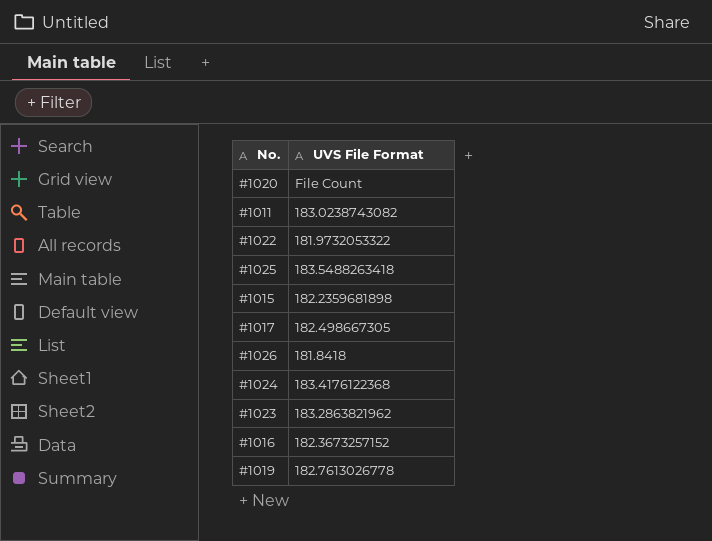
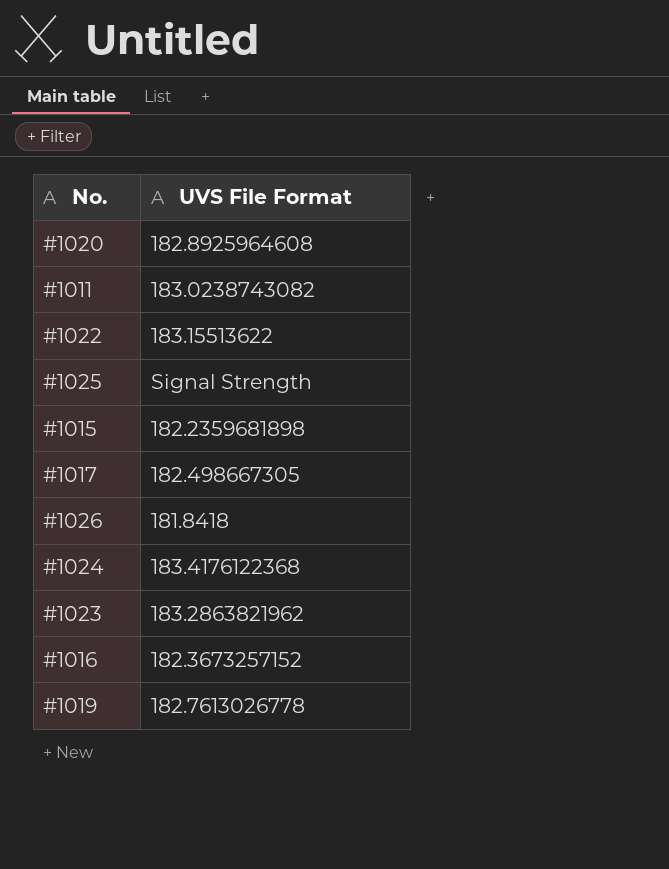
#1020 | UVS File Format: File Count -> 182.8925964608
#1022 | UVS File Format: 181.9732053322 -> 183.15513622
#1025 | UVS File Format: 183.5488263418 -> Signal Strength

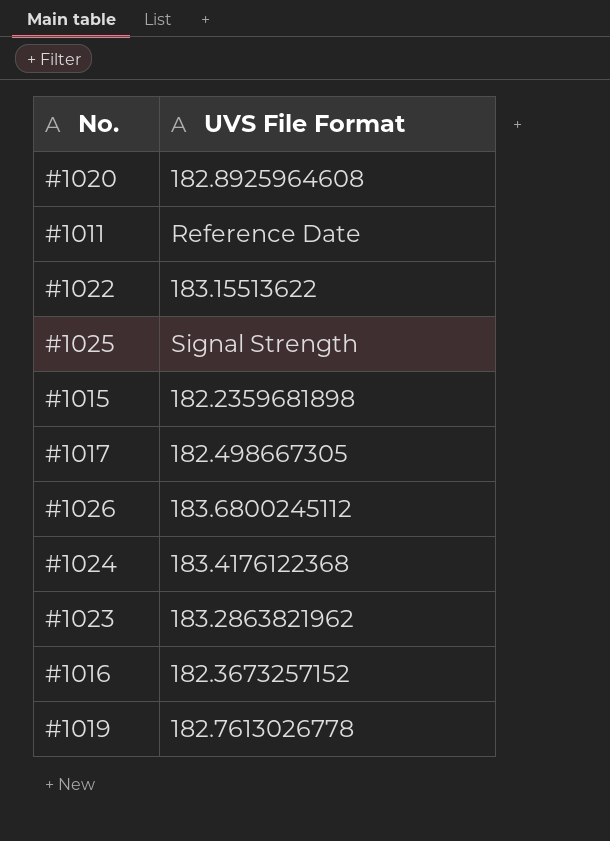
#1011 | UVS File Format: 183.0238743082 -> Reference Date
#1026 | UVS File Format: 181.8418 -> 183.6800245112

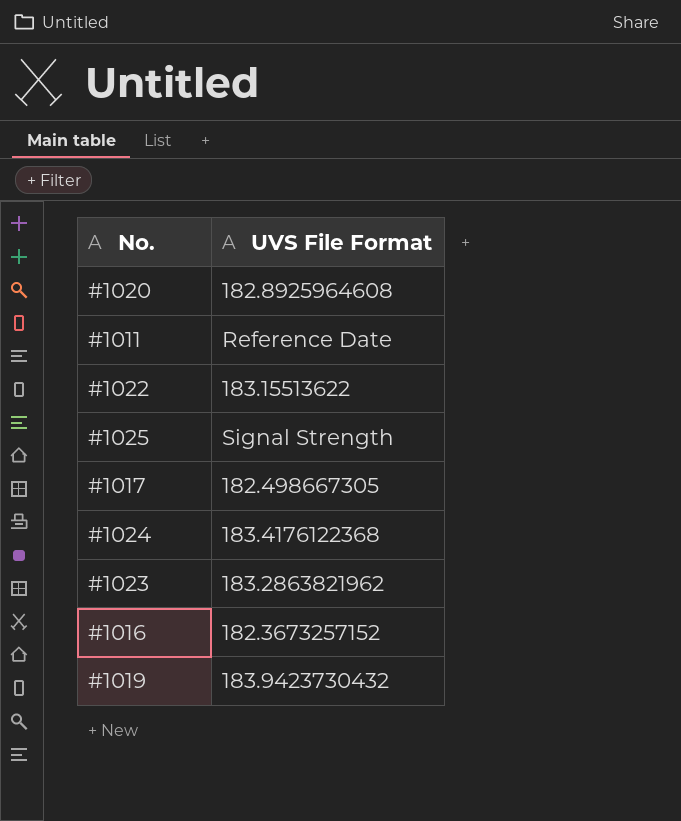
row #1015: 182.2359681898 -> none
row #1026: 183.6800245112 -> none
#1019 | UVS File Format: 182.7613026778 -> 183.9423730432

